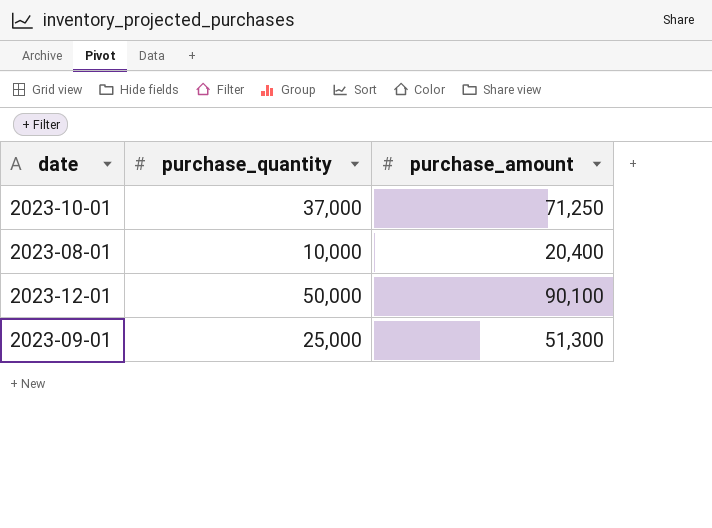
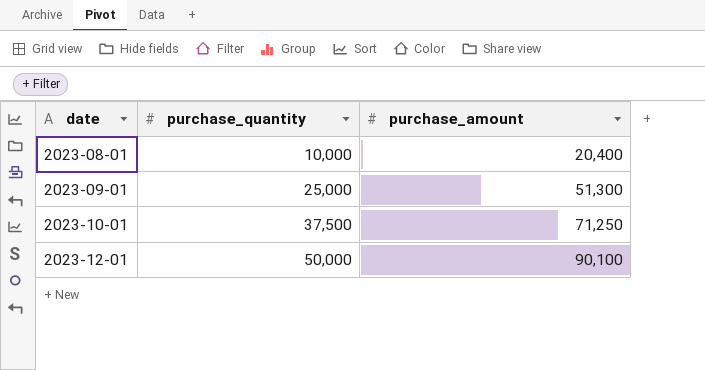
row order: none -> date ascending
2023-10-01 | purchase_quantity: 37,000 -> 37,500

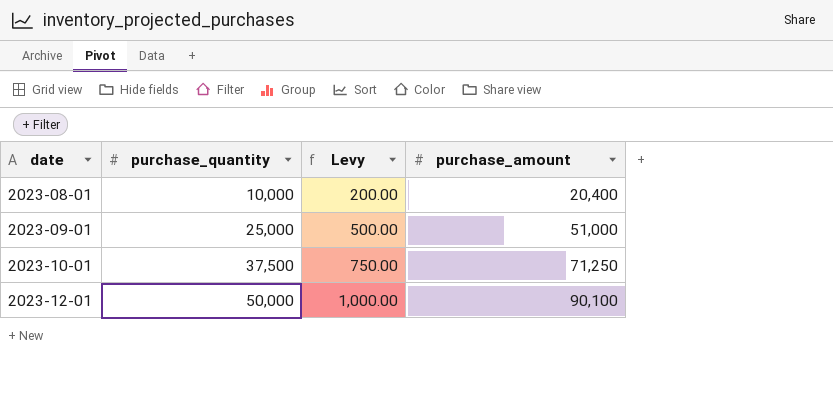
column Levy | formula: none -> [purchase_quantity] * 0.02
2023-09-01 | purchase_amount: 51,300 -> 51,000

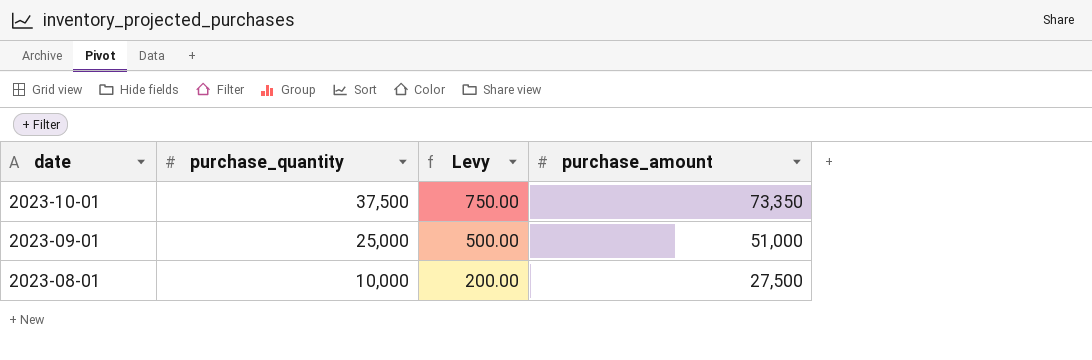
row order: date ascending -> date descending
row 2023-12-01: 50,000 | 1,000.00 | 90,100 -> none
2023-10-01 | purchase_amount: 71,250 -> 73,350
2023-08-01 | purchase_amount: 20,400 -> 27,500

